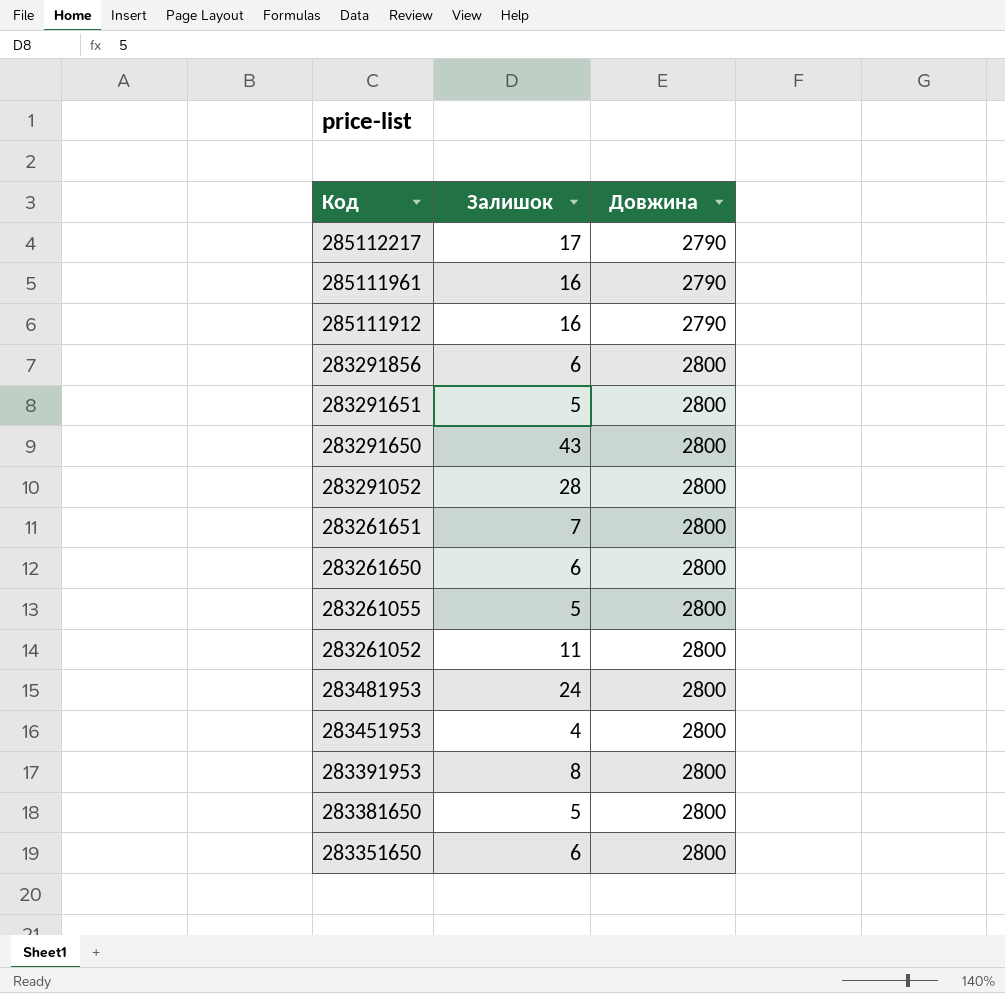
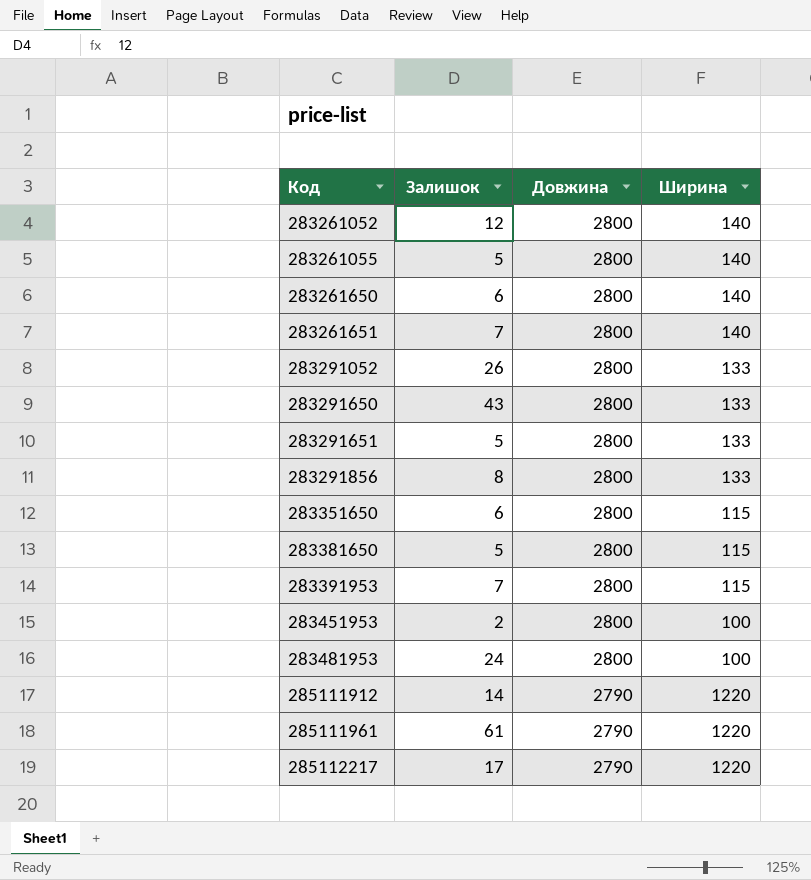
row order: Довжина ascending -> Код ascending
column Ширина | position: none -> 4
283261052 | Залишок: 11 -> 12
283291052 | Залишок: 28 -> 26
283291856 | Залишок: 6 -> 8
283391953 | Залишок: 8 -> 7
283451953 | Залишок: 4 -> 2
285111912 | Залишок: 16 -> 14
285111961 | Залишок: 16 -> 61

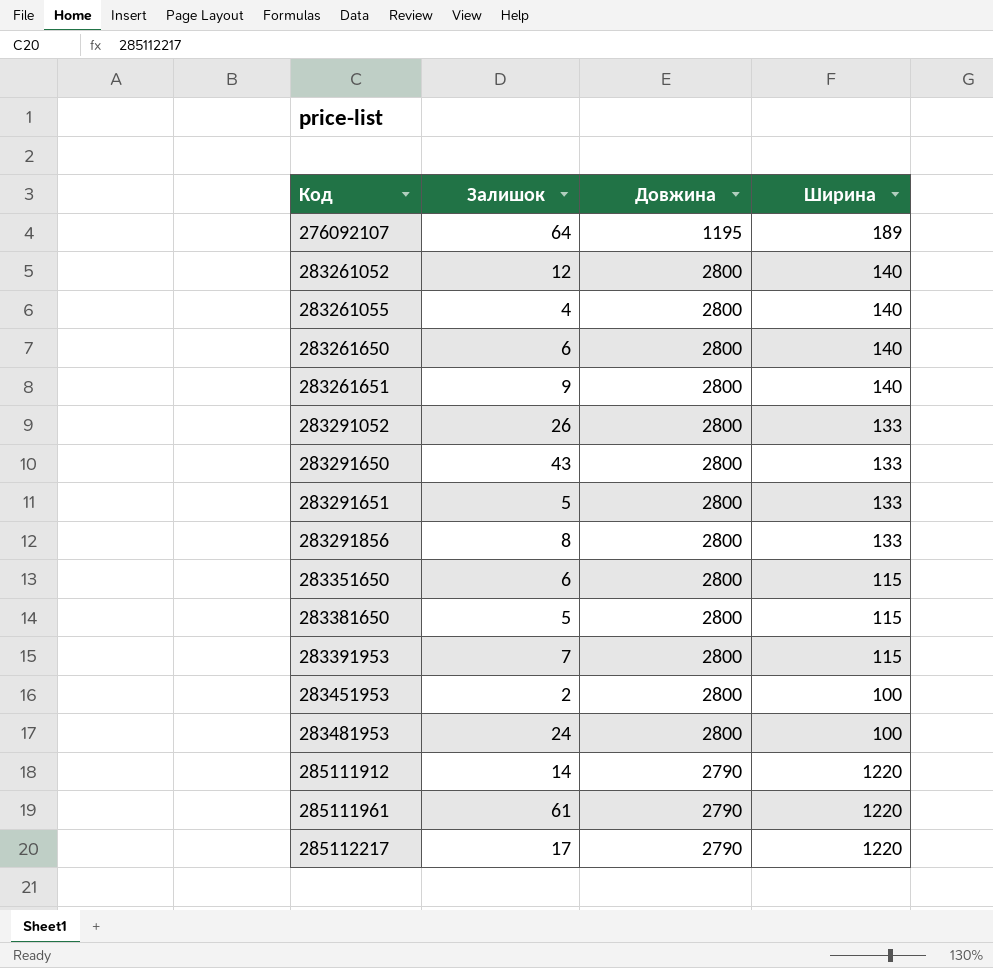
row 276092107: none -> 64 | 1195 | 189
283261055 | Залишок: 5 -> 4
283261651 | Залишок: 7 -> 9

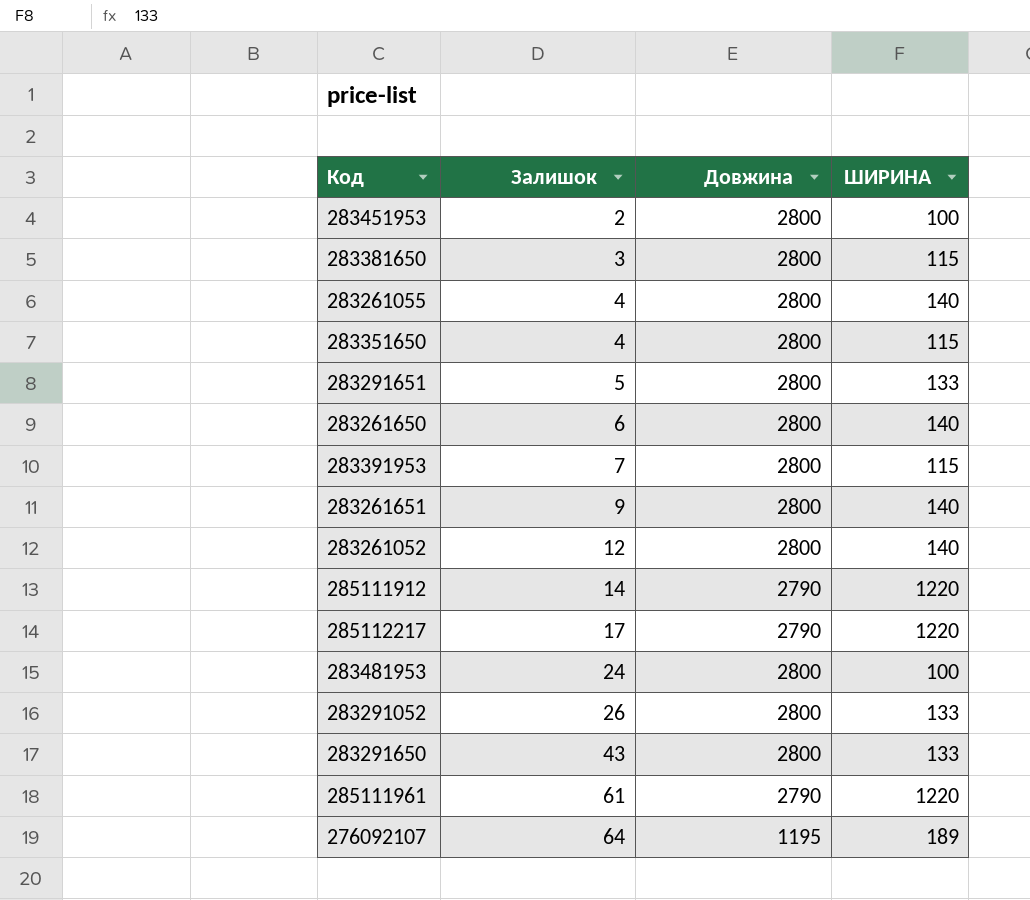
row order: Код ascending -> Залишок ascending
column name: Ширина -> ШИРИНА
row 283291856: 8 | 2800 | 133 -> none
283381650 | Залишок: 5 -> 3
283351650 | Залишок: 6 -> 4

